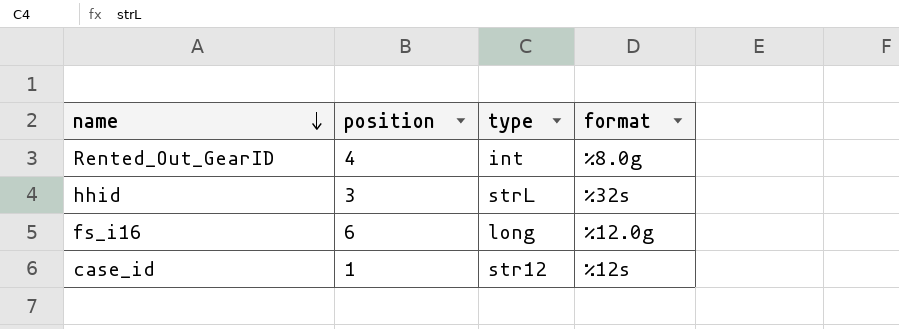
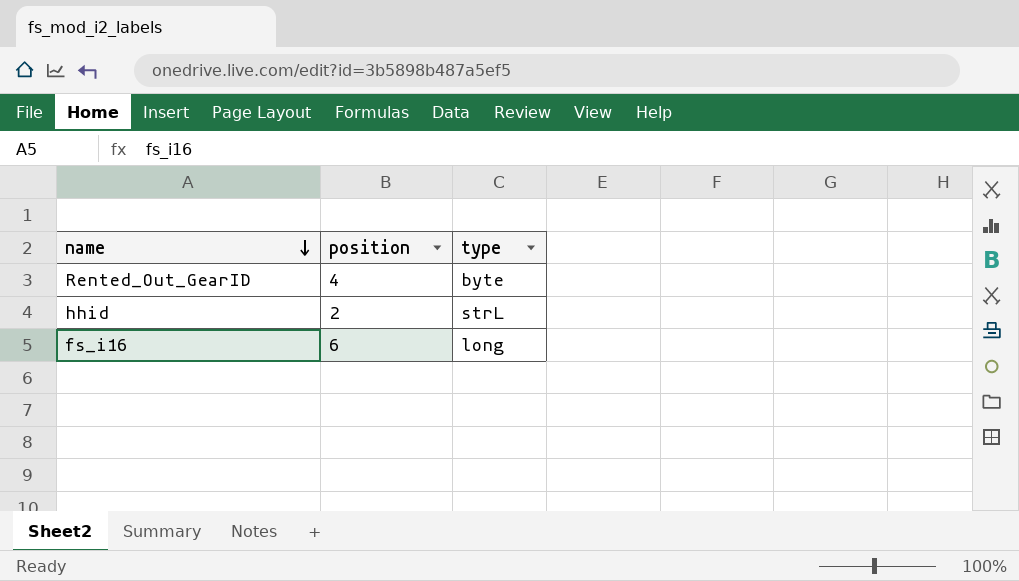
column format | position: 4 -> none
row case_id: 1 | str12 | %12s -> none
Rented_Out_GearID | type: int -> byte
hhid | position: 3 -> 2

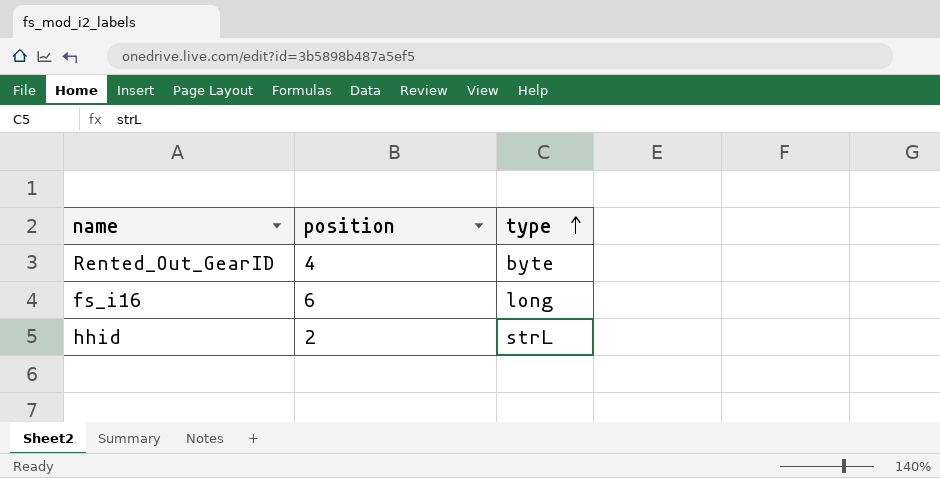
row order: name descending -> type ascending

